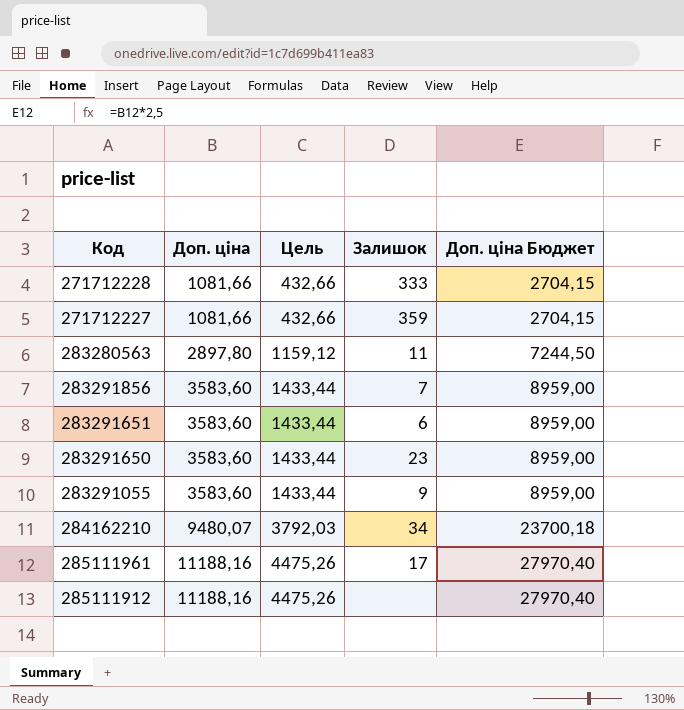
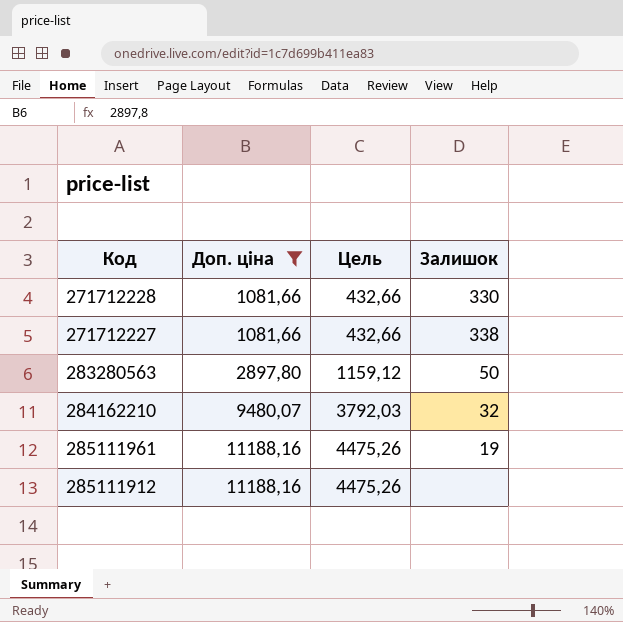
filter: none -> Доп. ціна != 3583,60
column Доп. ціна Бюджет | formula: [Доп. ціна] * 2,5 -> none
271712228 | Залишок: 333 -> 330
271712227 | Залишок: 359 -> 338
283280563 | Залишок: 11 -> 50
284162210 | Залишок: 34 -> 32
285111961 | Залишок: 17 -> 19

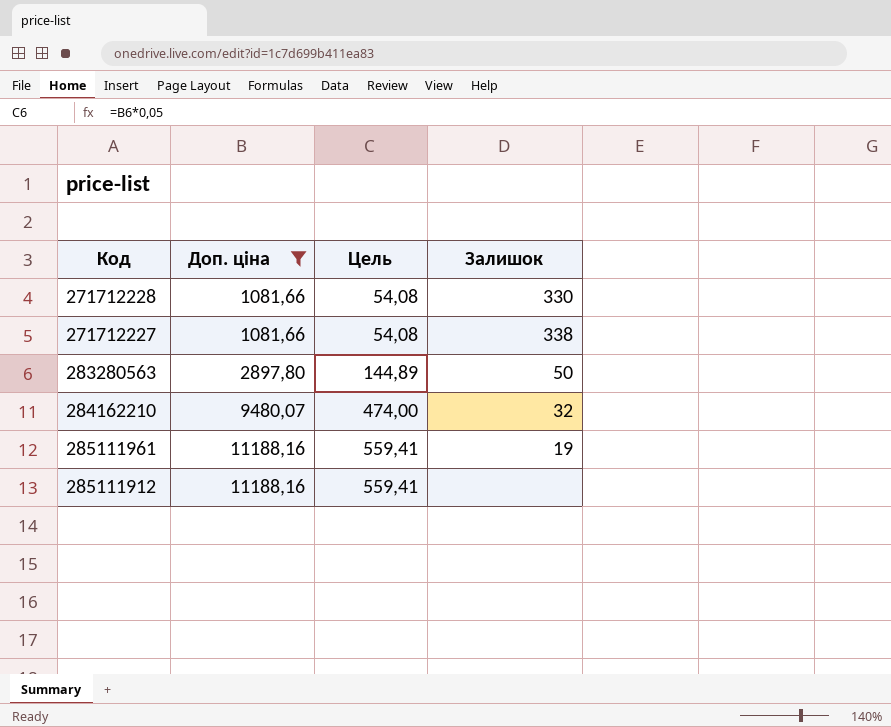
column Цель | formula: [Доп. ціна] * 0,4 -> [Доп. ціна] * 0,05

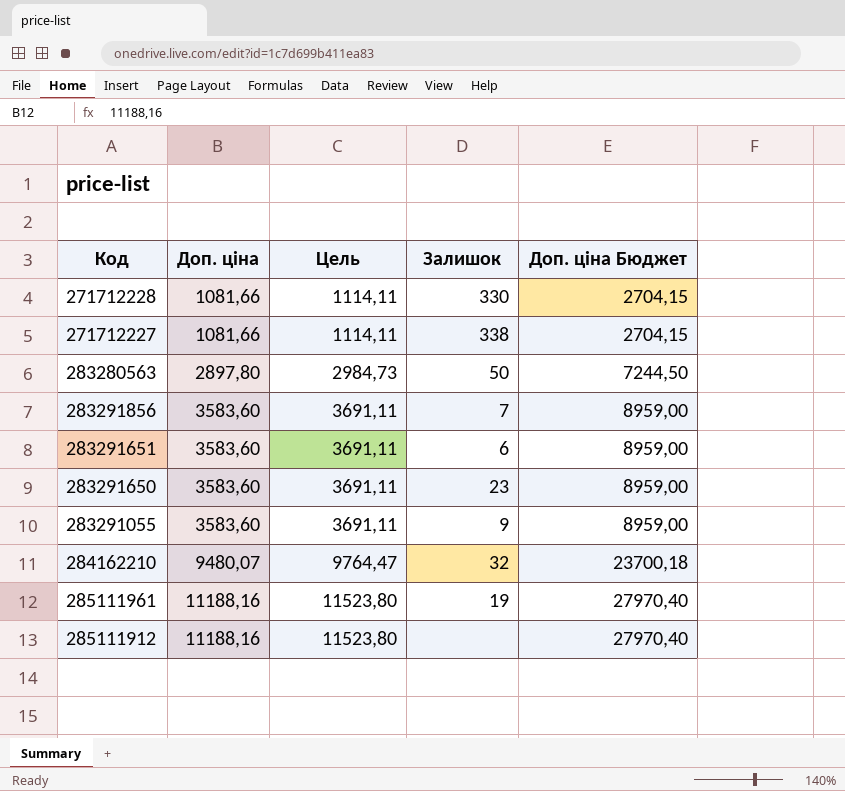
filter: Доп. ціна != 3583,60 -> none
column Цель | formula: [Доп. ціна] * 0,05 -> [Доп. ціна] * 1,03
column Доп. ціна Бюджет | formula: none -> [Доп. ціна] * 2,5

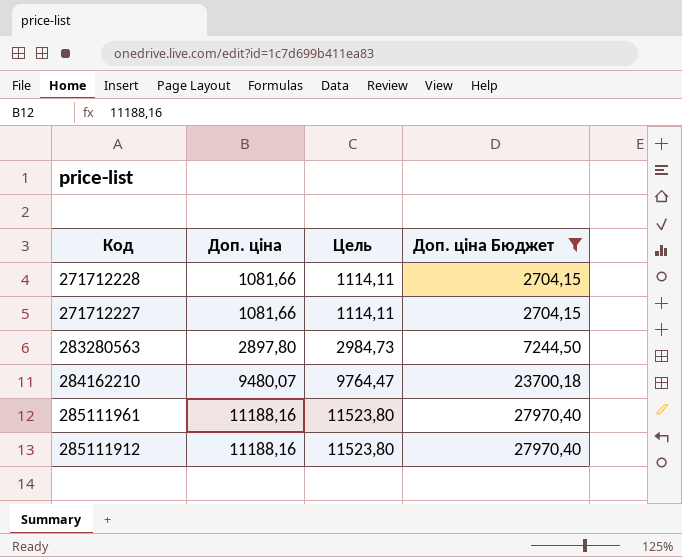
filter: none -> Доп. ціна Бюджет != 8959,00
column Залишок | position: 4 -> none

